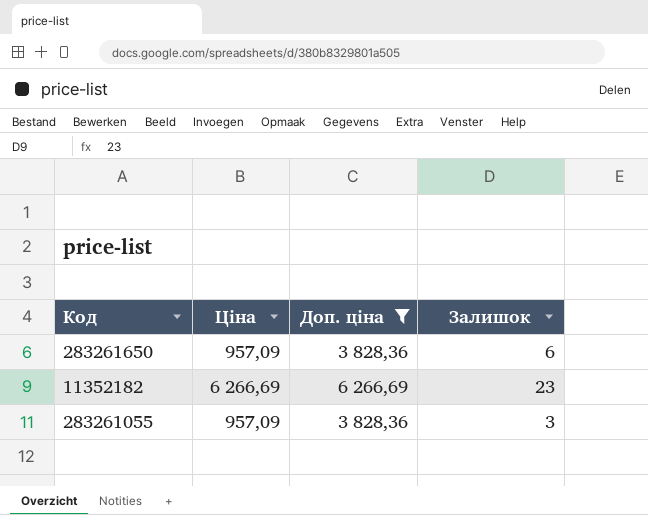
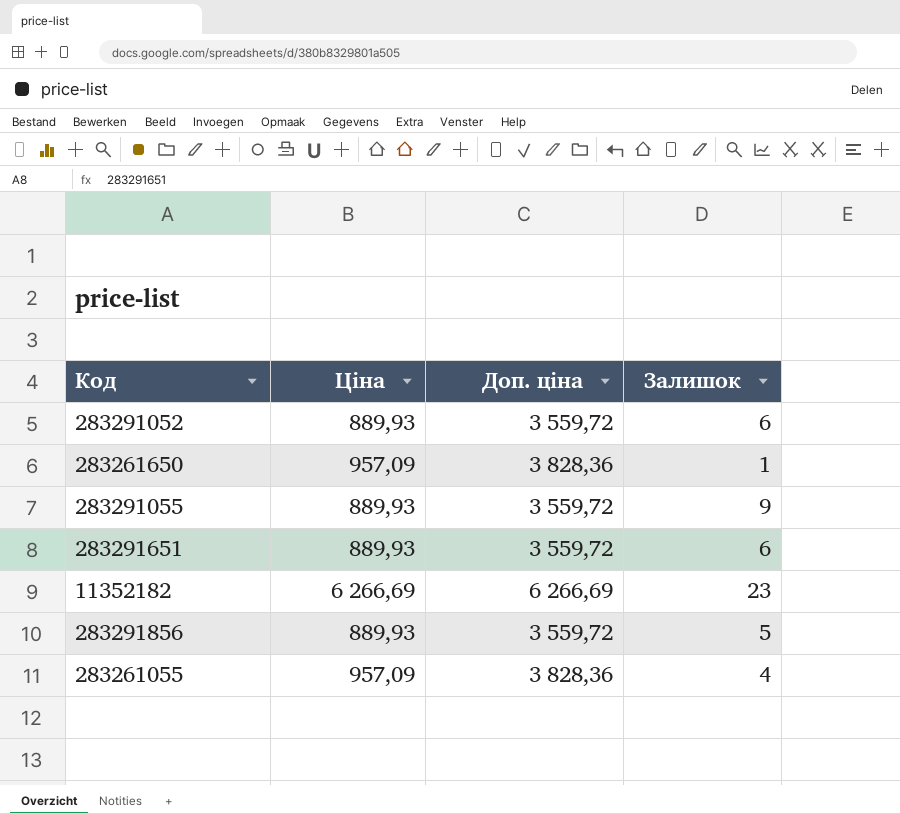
filter: Доп. ціна != 3 559,72 -> none
283261650 | Залишок: 6 -> 1
283261055 | Залишок: 3 -> 4

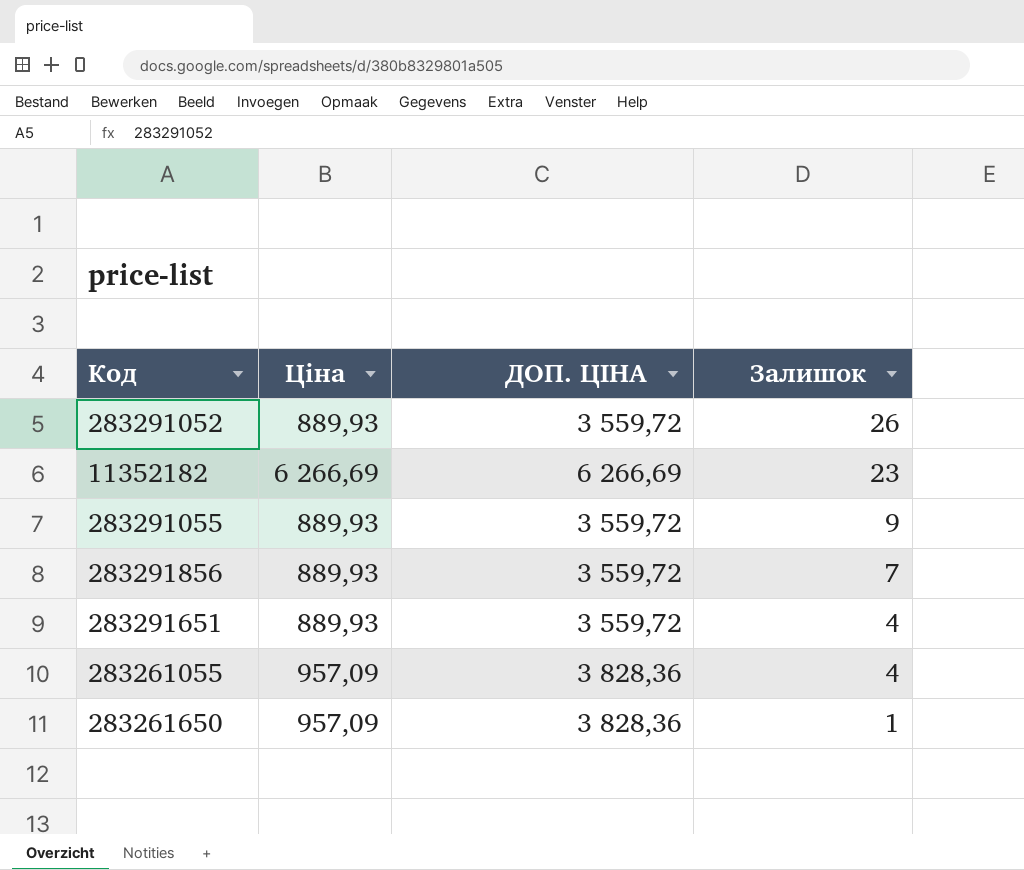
row order: none -> Залишок descending
column name: Доп. ціна -> ДОП. ЦІНА
283291052 | Залишок: 6 -> 26
283291856 | Залишок: 5 -> 7
283291651 | Залишок: 6 -> 4

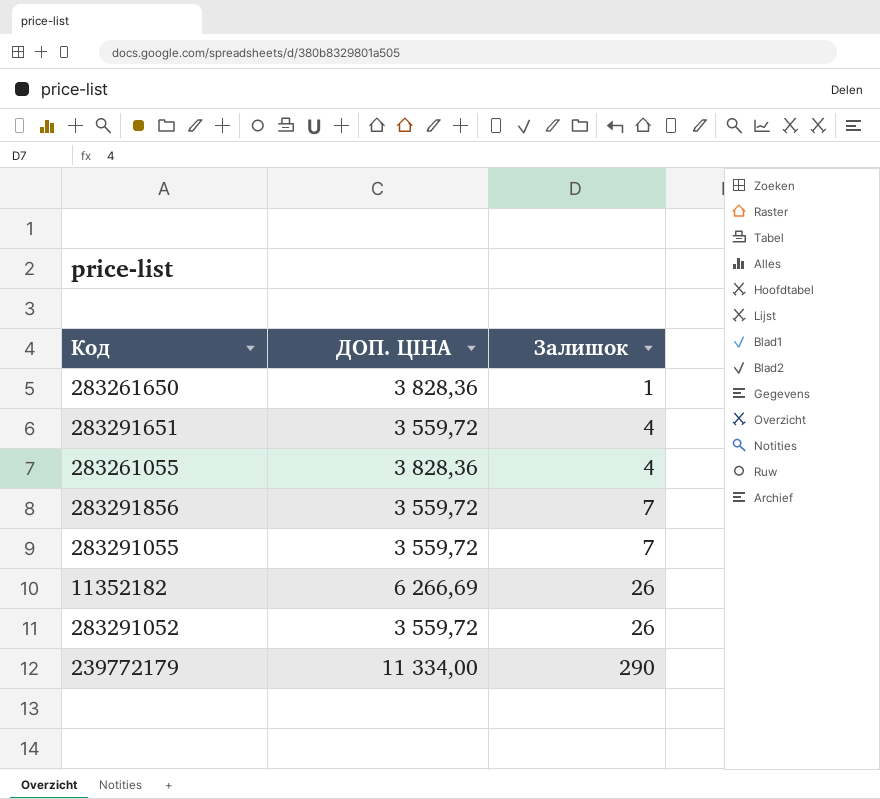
row order: Залишок descending -> Залишок ascending
column Ціна | position: 2 -> none
283291055 | Залишок: 9 -> 7
11352182 | Залишок: 23 -> 26
row 239772179: none -> 11 334,00 | 290

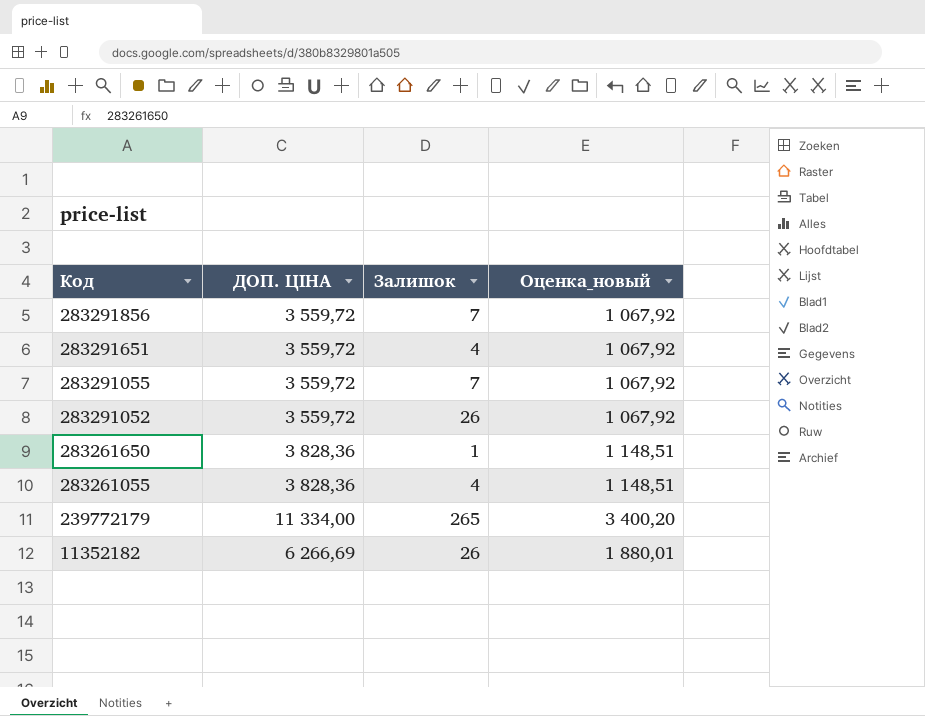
row order: Залишок ascending -> Код descending
column Оценка_новый | formula: none -> [ДОП. ЦІНА] * 0,3
239772179 | Залишок: 290 -> 265

